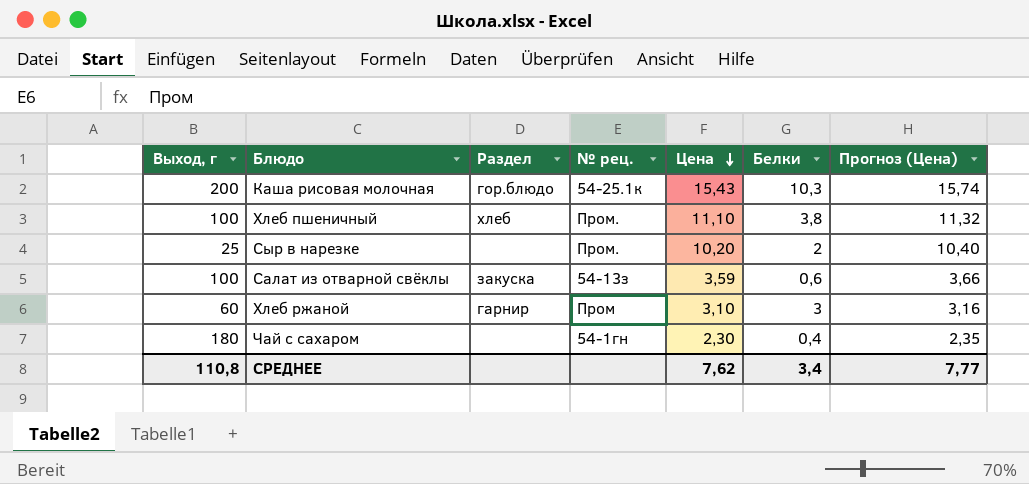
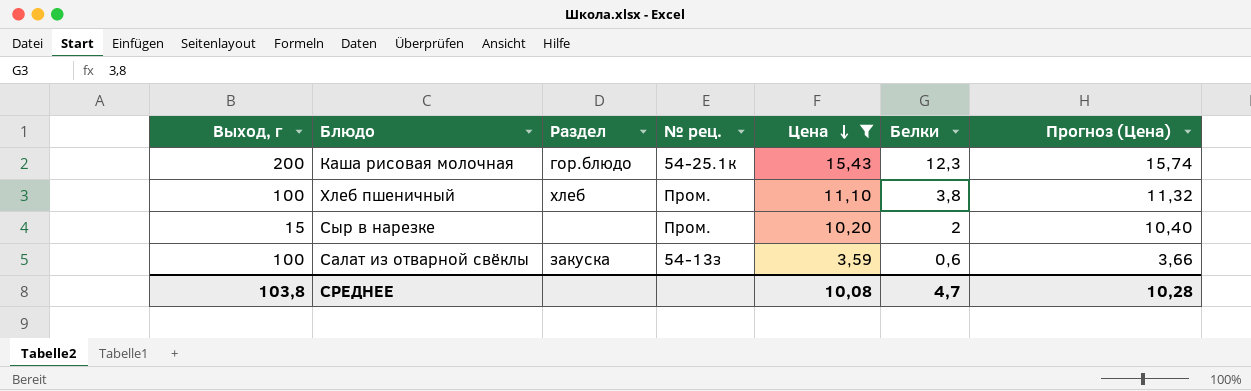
filter: none -> Цена >= 3,59
Каша рисовая молочная | Белки: 10,3 -> 12,3
Сыр в нарезке | Выход, г: 25 -> 15
СРЕДНЕЕ | Выход, г: 110,8 -> 103,8
СРЕДНЕЕ | Цена: 7,62 -> 10,08
СРЕДНЕЕ | Белки: 3,4 -> 4,7
СРЕДНЕЕ | Прогноз (Цена): 7,77 -> 10,28

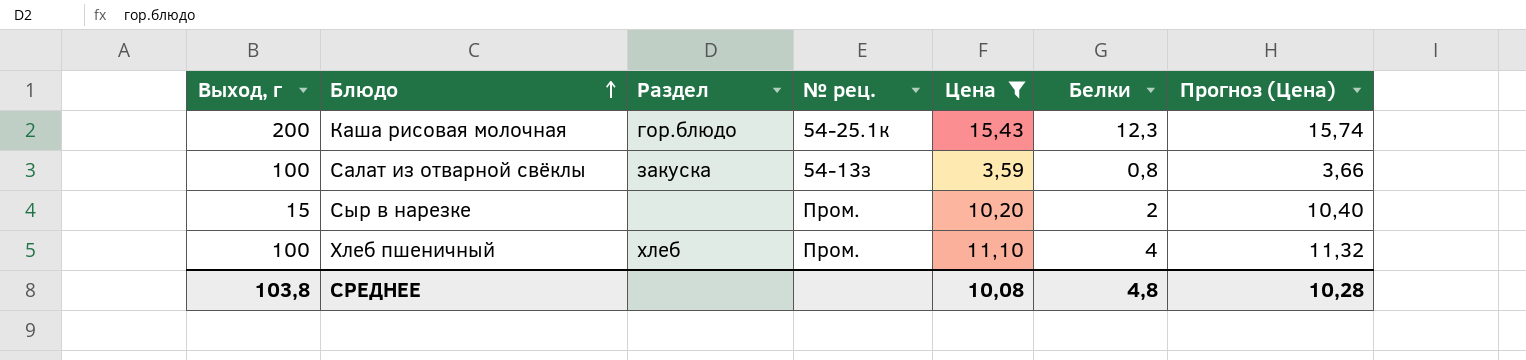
row order: Цена descending -> Блюдо ascending
Салат из отварной свёклы | Белки: 0,6 -> 0,8
Хлеб пшеничный | Белки: 3,8 -> 4
СРЕДНЕЕ | Белки: 4,7 -> 4,8

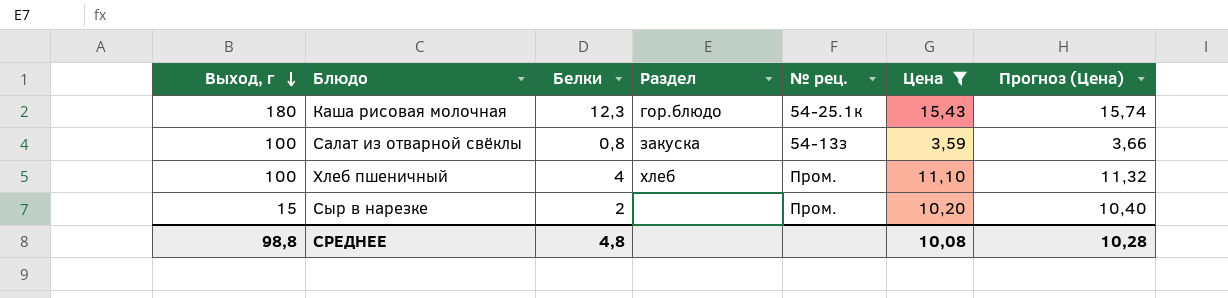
row order: Блюдо ascending -> Выход, г descending
column Белки | position: 6 -> 3
Каша рисовая молочная | Выход, г: 200 -> 180
СРЕДНЕЕ | Выход, г: 103,8 -> 98,8

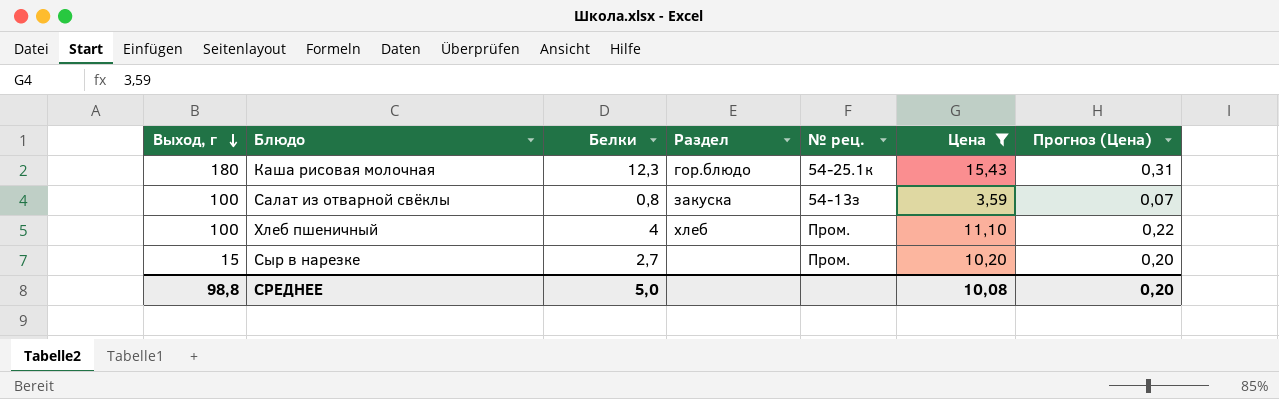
column Прогноз (Цена) | formula: [Цена] * 1,02 -> [Цена] * 0,02
Сыр в нарезке | Белки: 2 -> 2,7
СРЕДНЕЕ | Белки: 4,8 -> 5,0
СРЕДНЕЕ | Прогноз (Цена): 10,28 -> 0,20

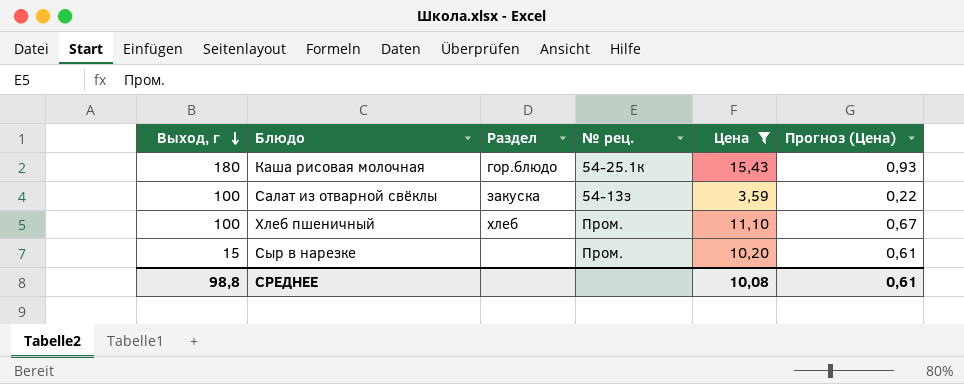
column Белки | position: 3 -> none
column Прогноз (Цена) | formula: [Цена] * 0,02 -> [Цена] * 0,06
СРЕДНЕЕ | Прогноз (Цена): 0,20 -> 0,61

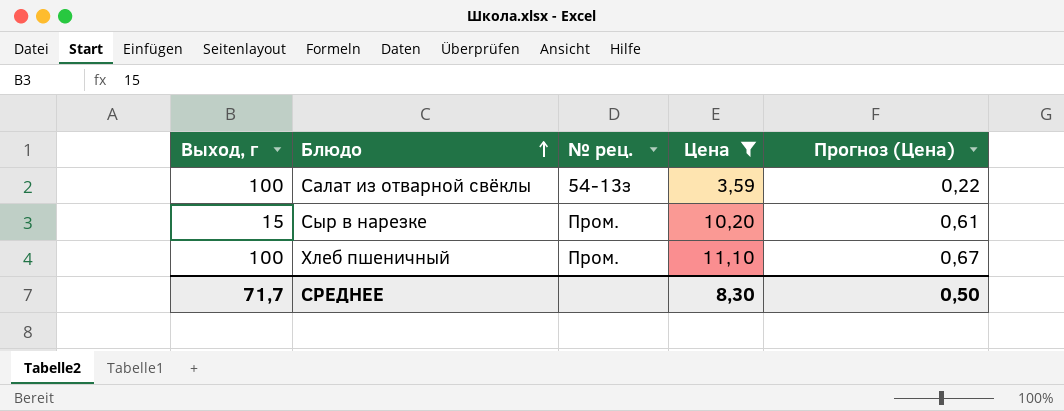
row order: Выход, г descending -> Блюдо ascending
column Раздел | position: 3 -> none
row Каша рисовая молочная: 180 | гор.блюдо | 54-25.1к | 15,43 | 0,93 -> none
СРЕДНЕЕ | Выход, г: 98,8 -> 71,7
СРЕДНЕЕ | Цена: 10,08 -> 8,30
СРЕДНЕЕ | Прогноз (Цена): 0,61 -> 0,50

